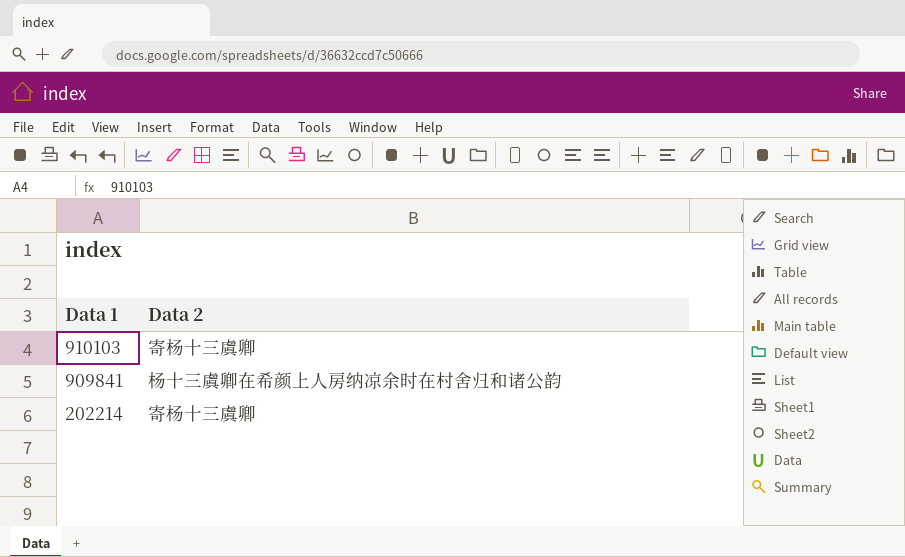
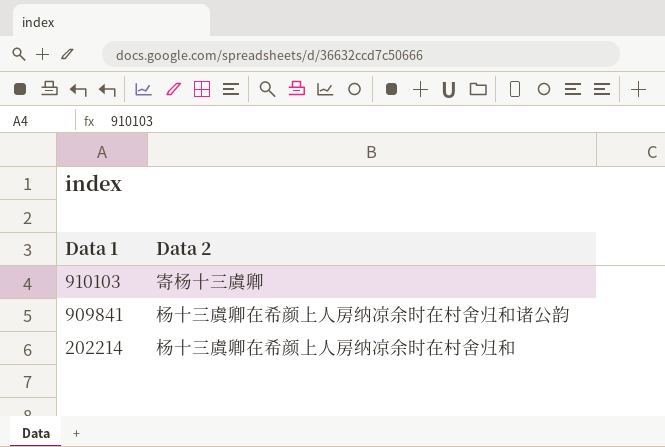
202214 | Data 2: 寄杨十三虞卿 -> 杨十三虞卿在希颜上人房纳凉余时在村舍归和

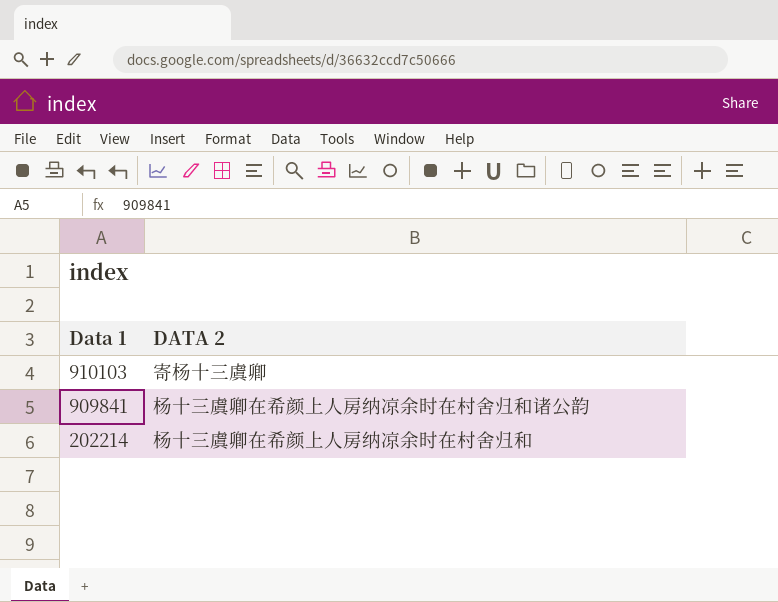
column name: Data 2 -> DATA 2

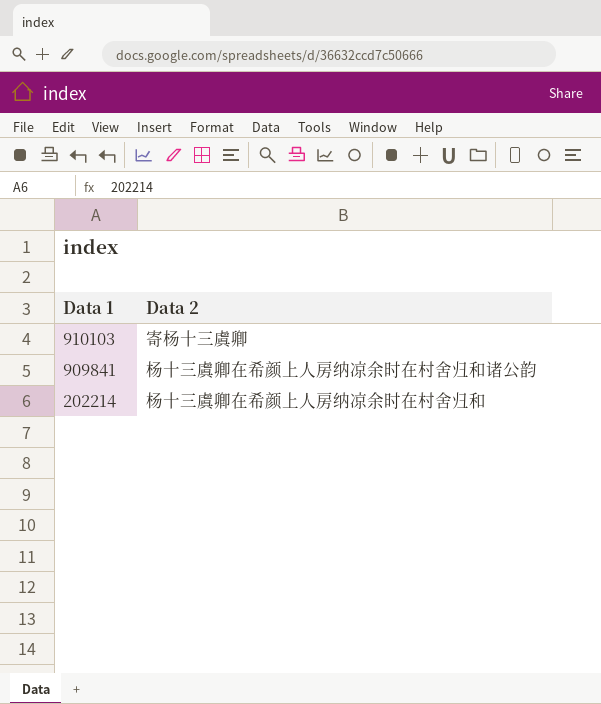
column name: DATA 2 -> Data 2

